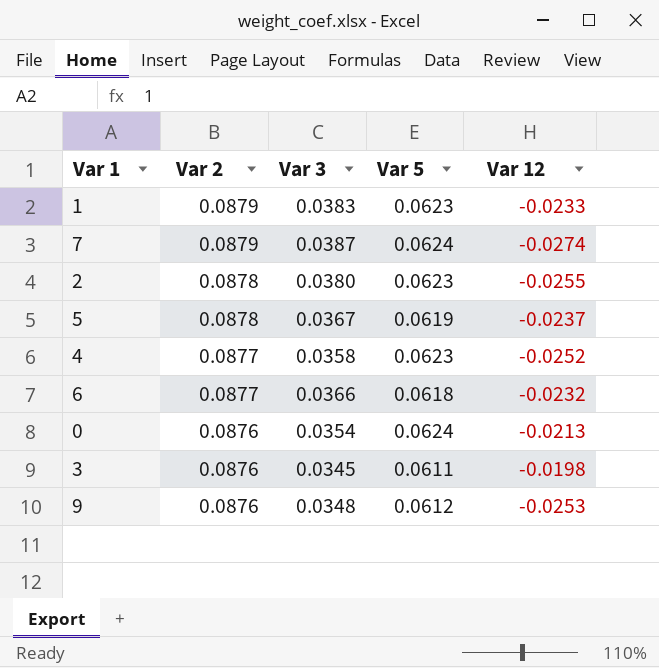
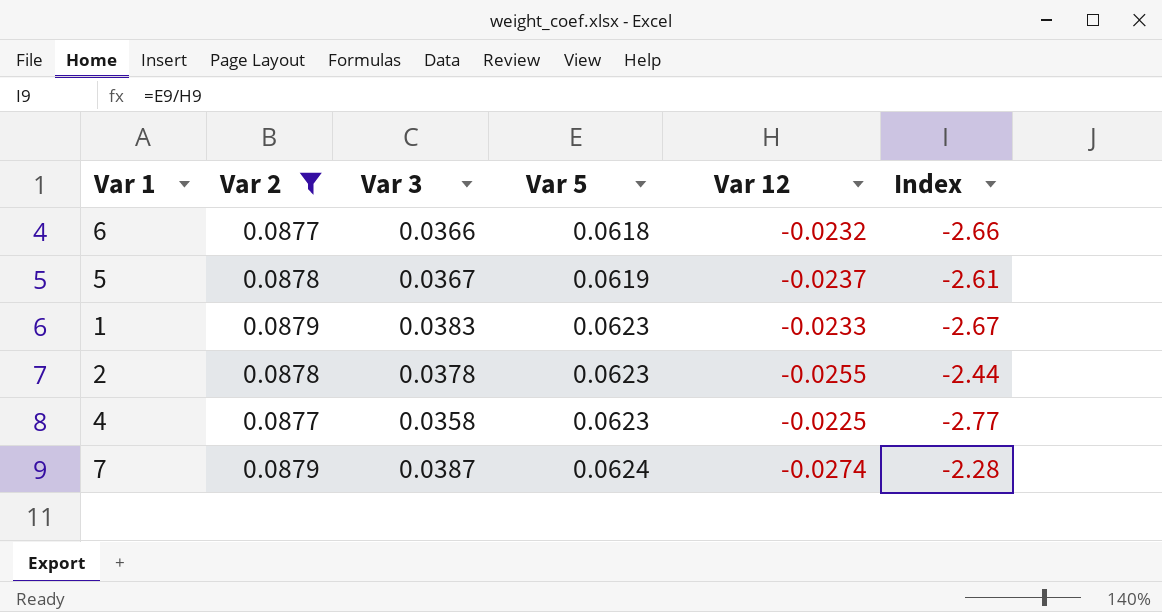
filter: none -> Var 2 != 0.0876
row order: Var 2 descending -> Var 5 ascending
column Index | formula: none -> [Var 5] / [Var 12]
2 | Var 3: 0.0380 -> 0.0378
4 | Var 12: -0.0252 -> -0.0225

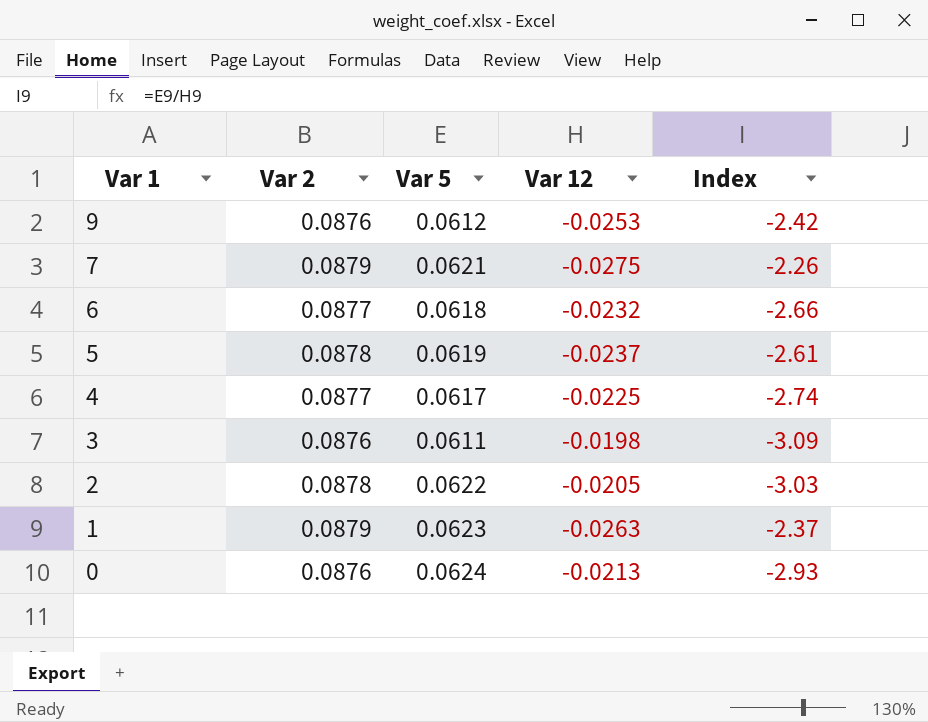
filter: Var 2 != 0.0876 -> none
row order: Var 5 ascending -> Var 1 descending
column Var 3 | position: 3 -> none
7 | Var 5: 0.0624 -> 0.0621
7 | Var 12: -0.0274 -> -0.0275
7 | Index: -2.28 -> -2.26
4 | Var 5: 0.0623 -> 0.0617
4 | Index: -2.77 -> -2.74
2 | Var 5: 0.0623 -> 0.0622
2 | Var 12: -0.0255 -> -0.0205
2 | Index: -2.44 -> -3.03
1 | Var 12: -0.0233 -> -0.0263
1 | Index: -2.67 -> -2.37

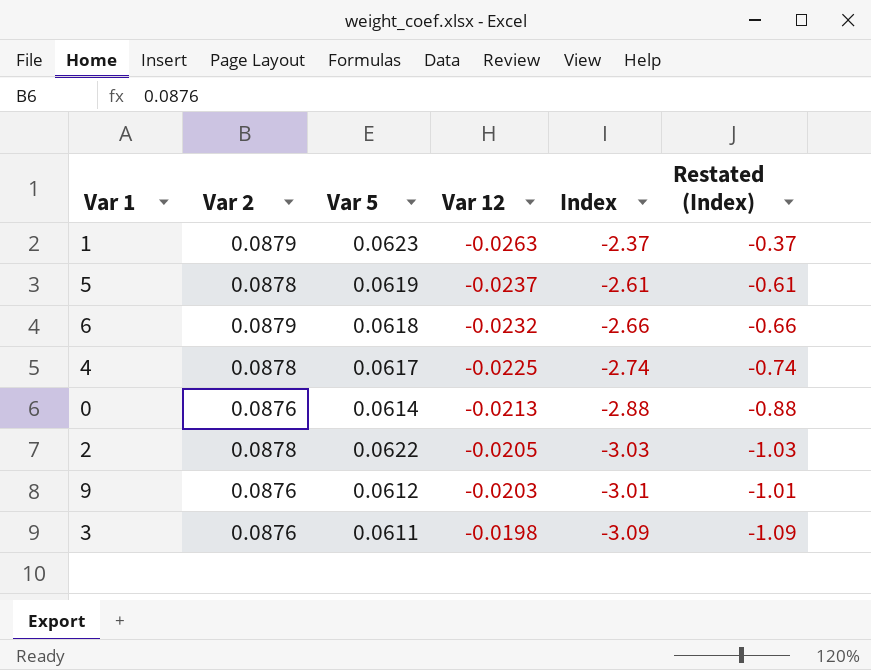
row order: Var 1 descending -> Var 12 ascending
column Restated (Index) | formula: none -> [Index] + 2
row 7: 0.0879 | 0.0621 | -0.0275 | -2.26 -> none
6 | Var 2: 0.0877 -> 0.0879
4 | Var 2: 0.0877 -> 0.0878
0 | Var 5: 0.0624 -> 0.0614
0 | Index: -2.93 -> -2.88
9 | Var 12: -0.0253 -> -0.0203
9 | Index: -2.42 -> -3.01

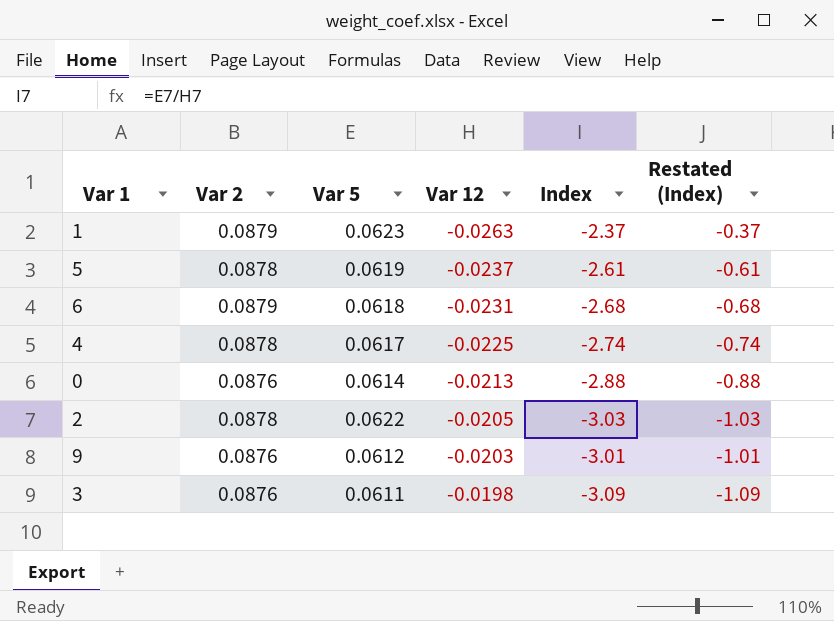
6 | Var 12: -0.0232 -> -0.0231
6 | Index: -2.66 -> -2.68
6 | Restated (Index): -0.66 -> -0.68

